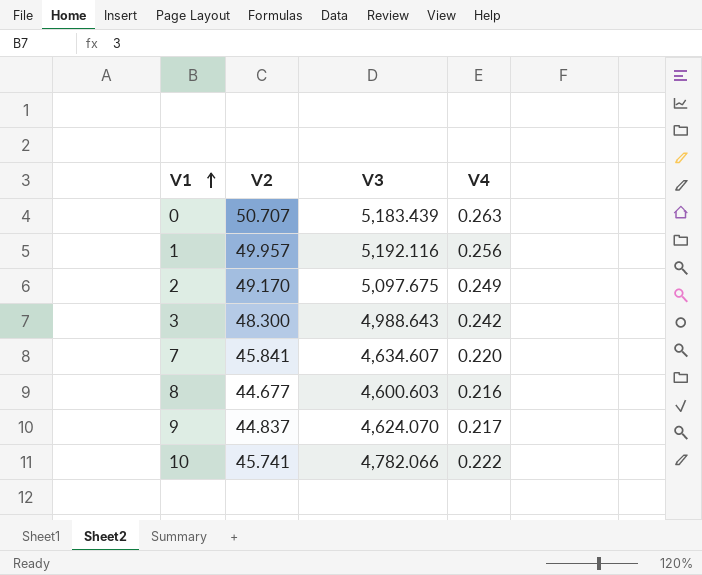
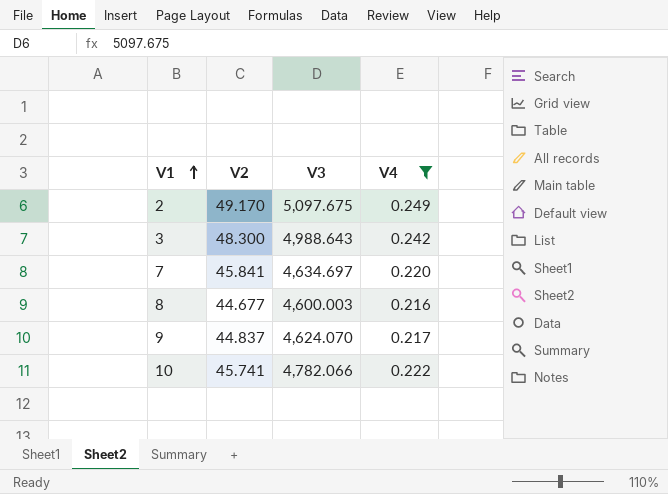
filter: none -> V4 <= 0.249
7 | V3: 4,634.607 -> 4,634.697
8 | V3: 4,600.603 -> 4,600.003

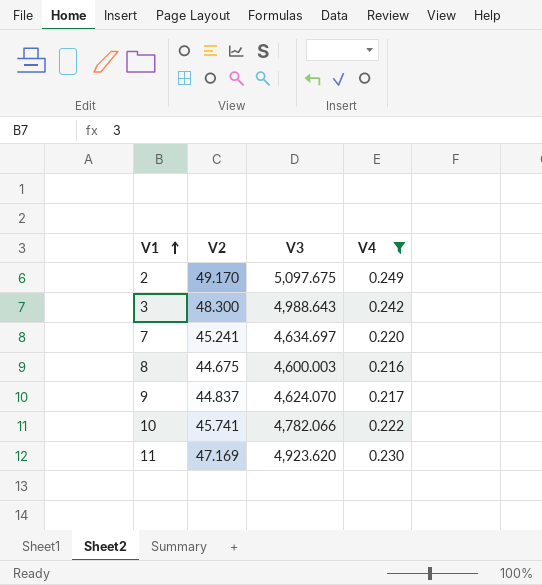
7 | V2: 45.841 -> 45.241
8 | V2: 44.677 -> 44.675
row 11: none -> 47.169 | 4,923.620 | 0.230

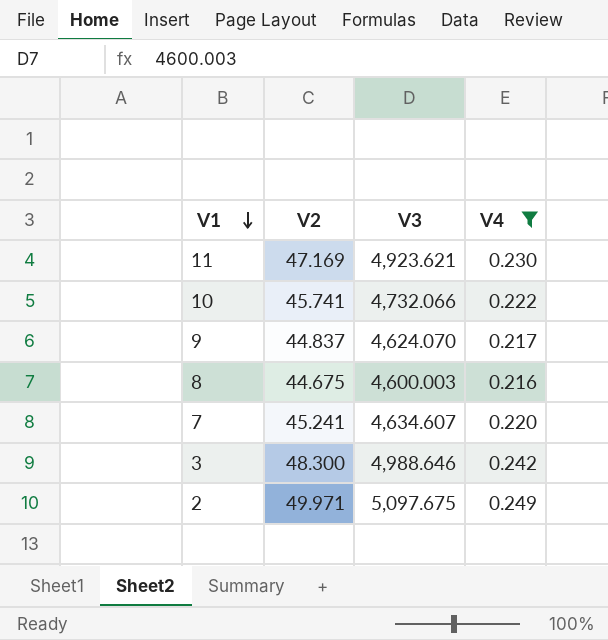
row order: V1 ascending -> V1 descending
11 | V3: 4,923.620 -> 4,923.621
10 | V3: 4,782.066 -> 4,732.066
7 | V3: 4,634.697 -> 4,634.607
3 | V3: 4,988.643 -> 4,988.646
2 | V2: 49.170 -> 49.971

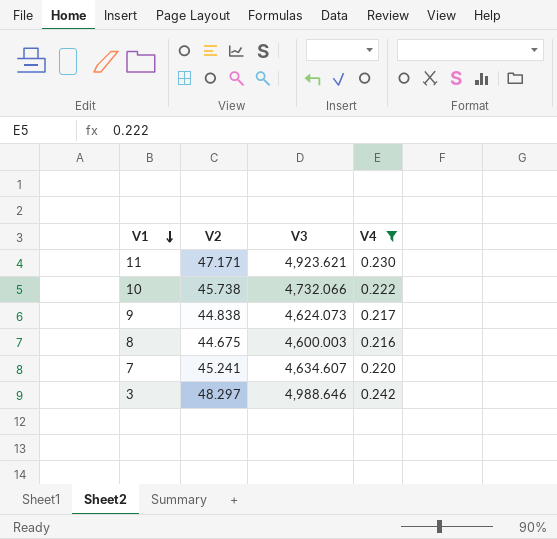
row 2: 49.971 | 5,097.675 | 0.249 -> none
11 | V2: 47.169 -> 47.171
10 | V2: 45.741 -> 45.738
9 | V2: 44.837 -> 44.838
9 | V3: 4,624.070 -> 4,624.073
3 | V2: 48.300 -> 48.297

